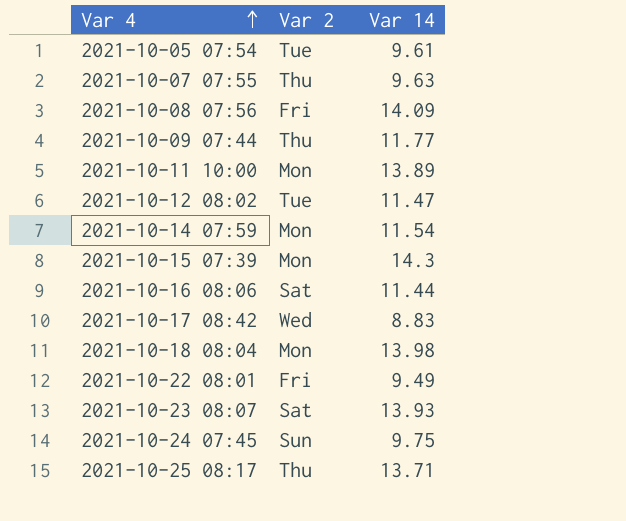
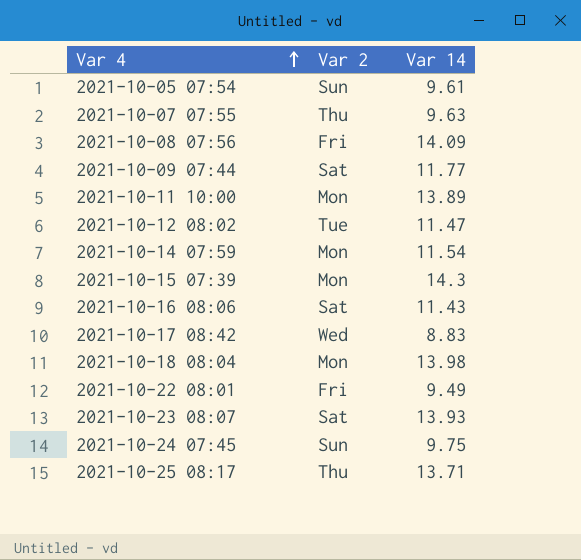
2021-10-05 07:54 | Var 2: Tue -> Sun
2021-10-09 07:44 | Var 2: Thu -> Sat
2021-10-16 08:06 | Var 14: 11.44 -> 11.43

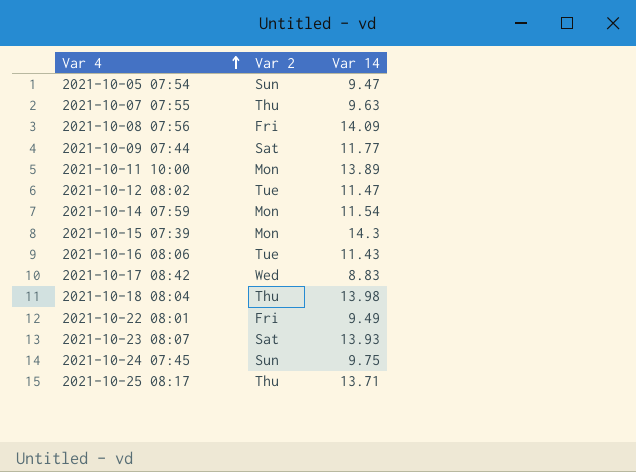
2021-10-05 07:54 | Var 14: 9.61 -> 9.47
2021-10-16 08:06 | Var 2: Sat -> Tue
2021-10-18 08:04 | Var 2: Mon -> Thu

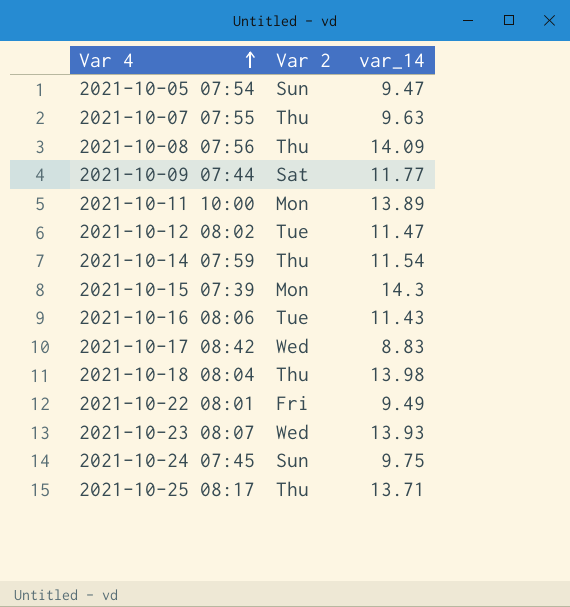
column name: Var 14 -> var_14
2021-10-08 07:56 | Var 2: Fri -> Thu
2021-10-14 07:59 | Var 2: Mon -> Thu
2021-10-23 08:07 | Var 2: Sat -> Wed

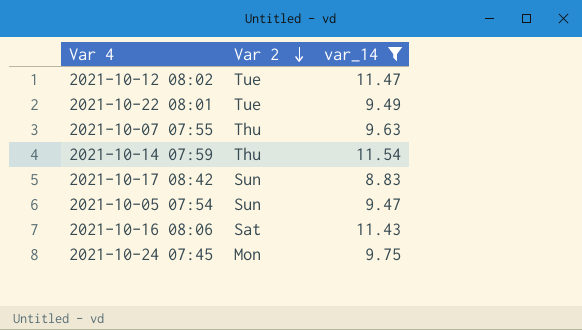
filter: none -> var_14 <= 11.54
row order: Var 4 ascending -> Var 2 descending
2021-10-22 08:01 | Var 2: Fri -> Tue
2021-10-17 08:42 | Var 2: Wed -> Sun
2021-10-16 08:06 | Var 2: Tue -> Sat
2021-10-24 07:45 | Var 2: Sun -> Mon

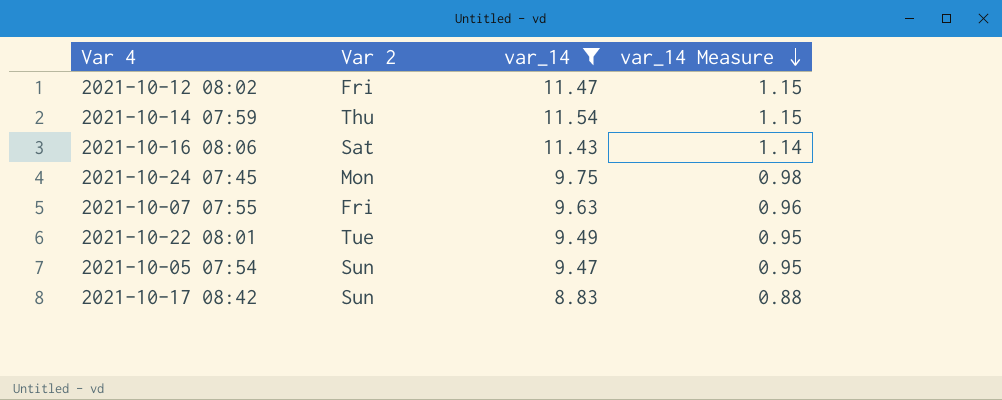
row order: Var 2 descending -> var_14 Measure descending
column var_14 Measure | formula: none -> [var_14] * 0.1
2021-10-12 08:02 | Var 2: Tue -> Fri
2021-10-07 07:55 | Var 2: Thu -> Fri

